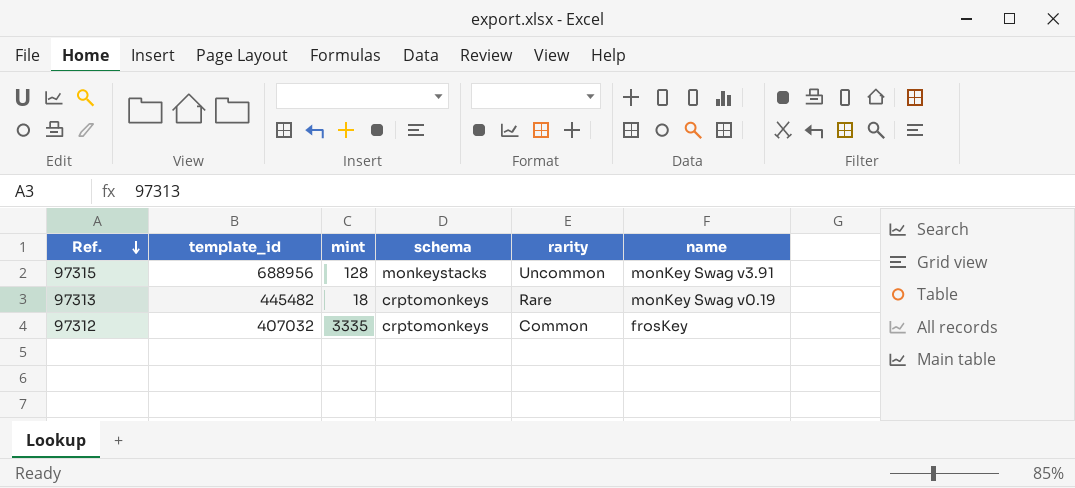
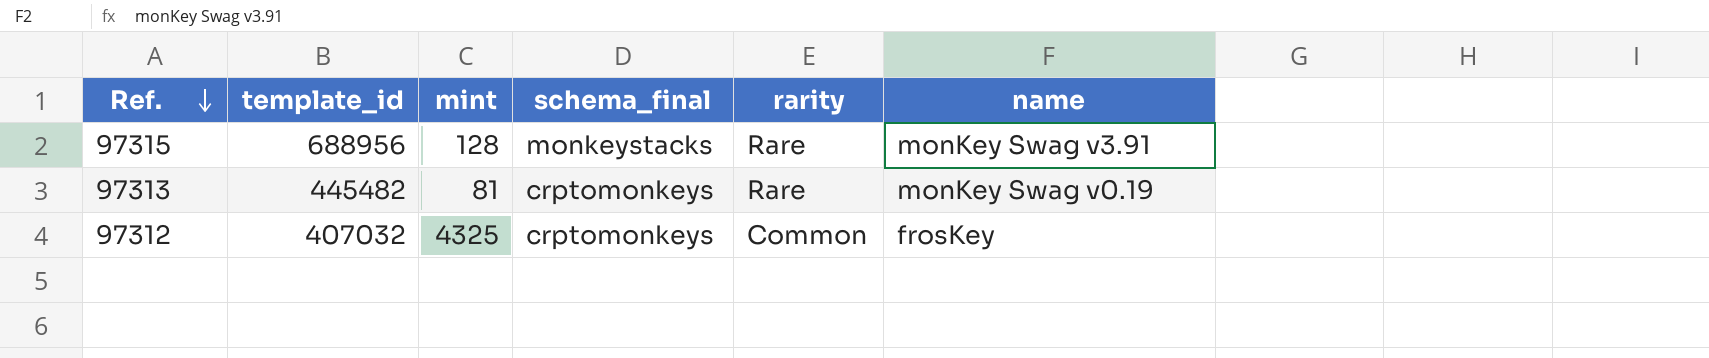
column name: schema -> schema_final
97315 | rarity: Uncommon -> Rare
97313 | mint: 18 -> 81
97312 | mint: 3335 -> 4325

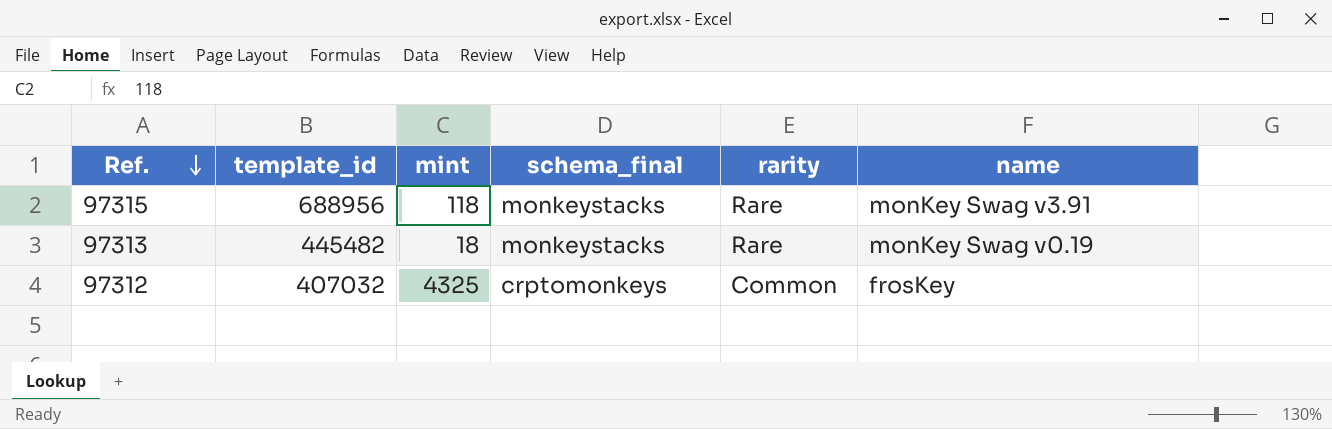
97315 | mint: 128 -> 118
97313 | mint: 81 -> 18
97313 | schema_final: crptomonkeys -> monkeystacks

